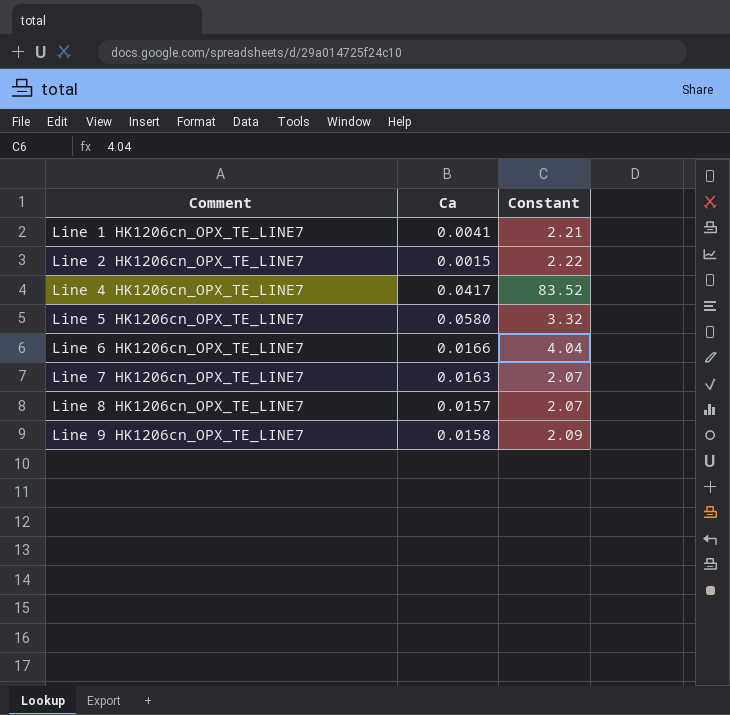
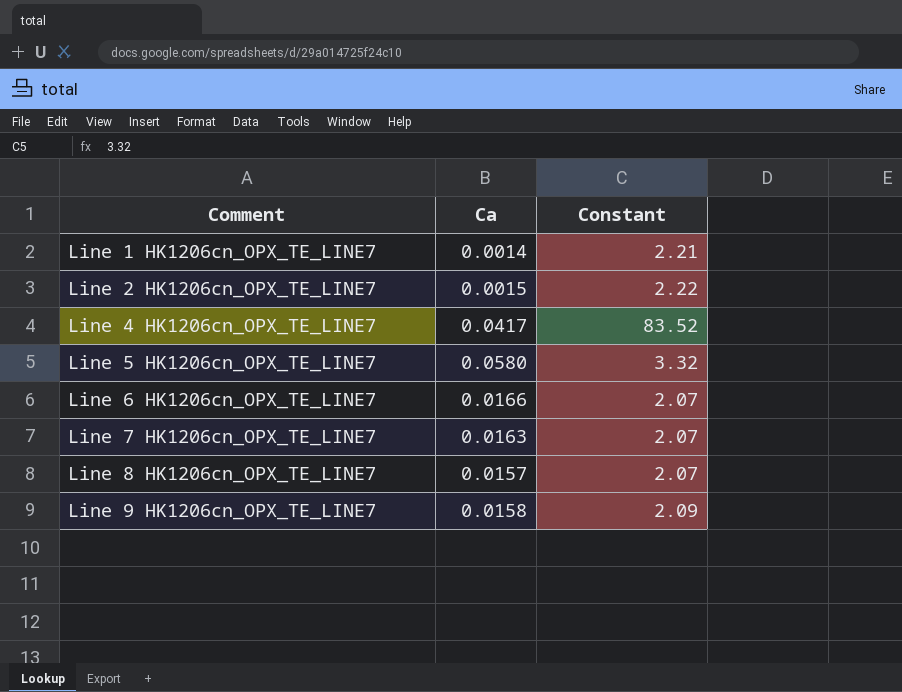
Line 1 HK1206cn_OPX_TE_LINE7 | Ca: 0.0041 -> 0.0014
Line 6 HK1206cn_OPX_TE_LINE7 | Constant: 4.04 -> 2.07

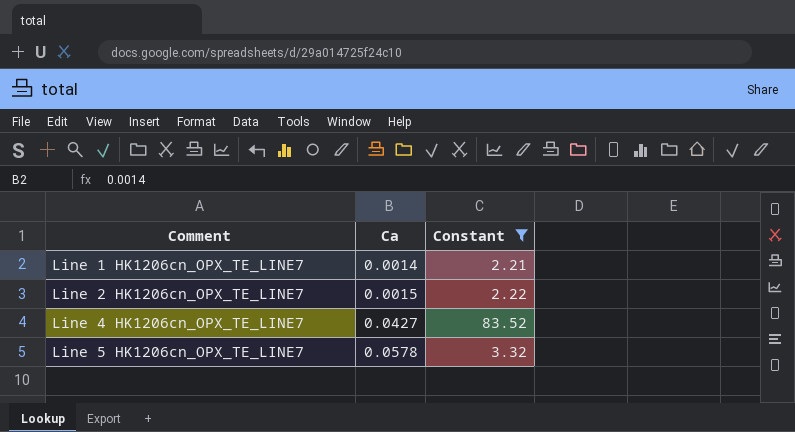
filter: none -> Constant >= 2.21
Line 4 HK1206cn_OPX_TE_LINE7 | Ca: 0.0417 -> 0.0427
Line 5 HK1206cn_OPX_TE_LINE7 | Ca: 0.0580 -> 0.0578

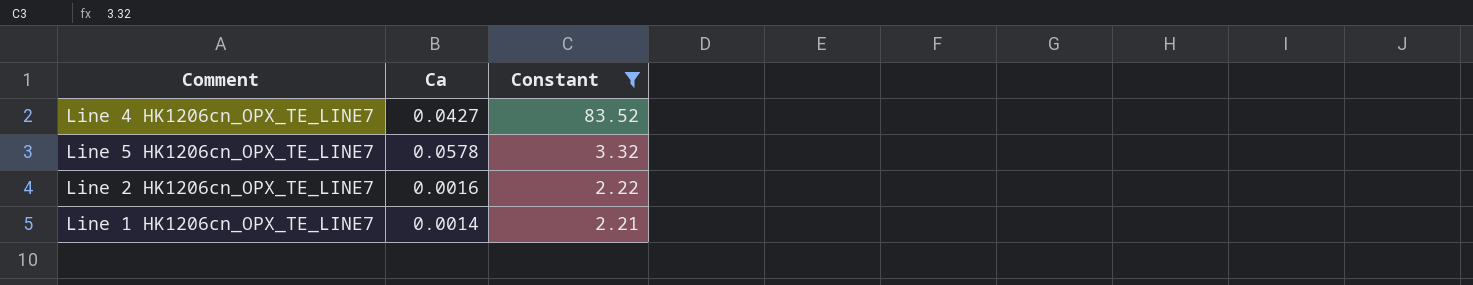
row order: Comment ascending -> Constant descending
Line 2 HK1206cn_OPX_TE_LINE7 | Ca: 0.0015 -> 0.0016

